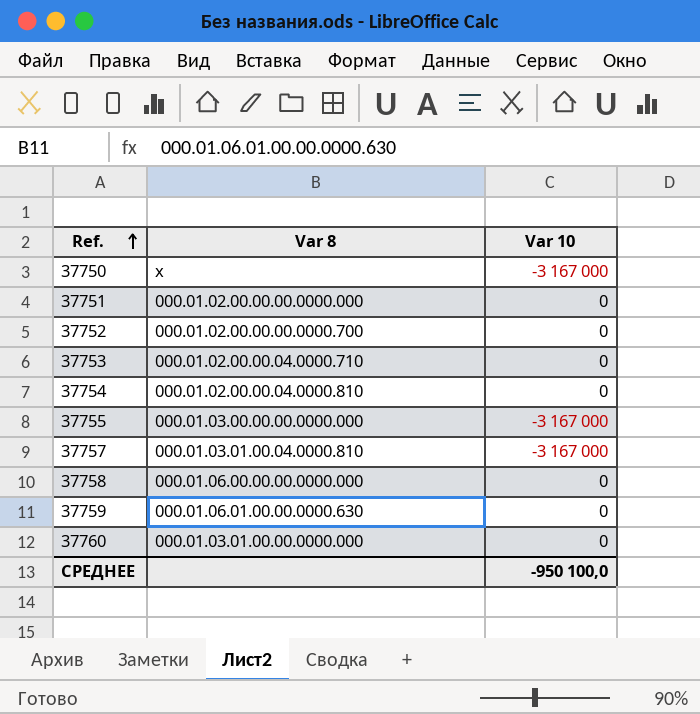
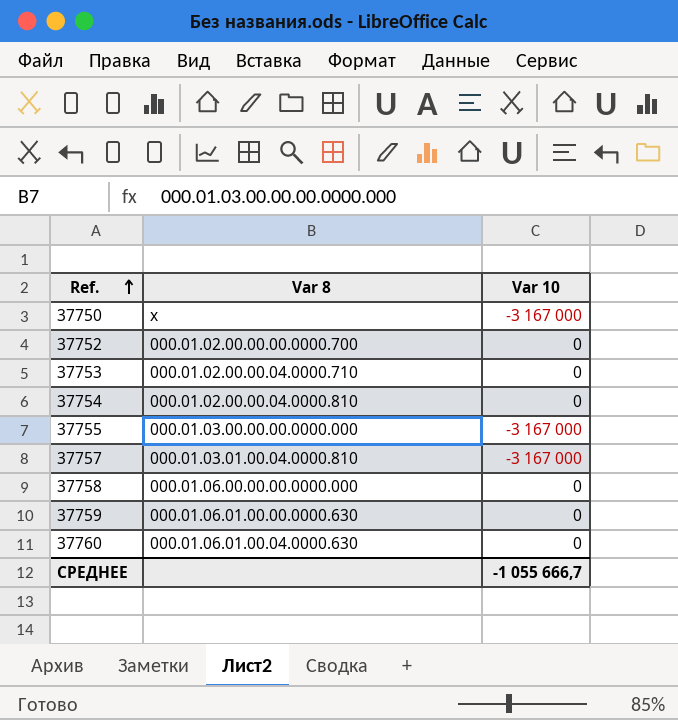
row 37751: 000.01.02.00.00.00.0000.000 | 0 -> none
37760 | Var 8: 000.01.03.01.00.00.0000.000 -> 000.01.06.01.00.04.0000.630
СРЕДНЕЕ | Var 10: -950 100,0 -> -1 055 666,7

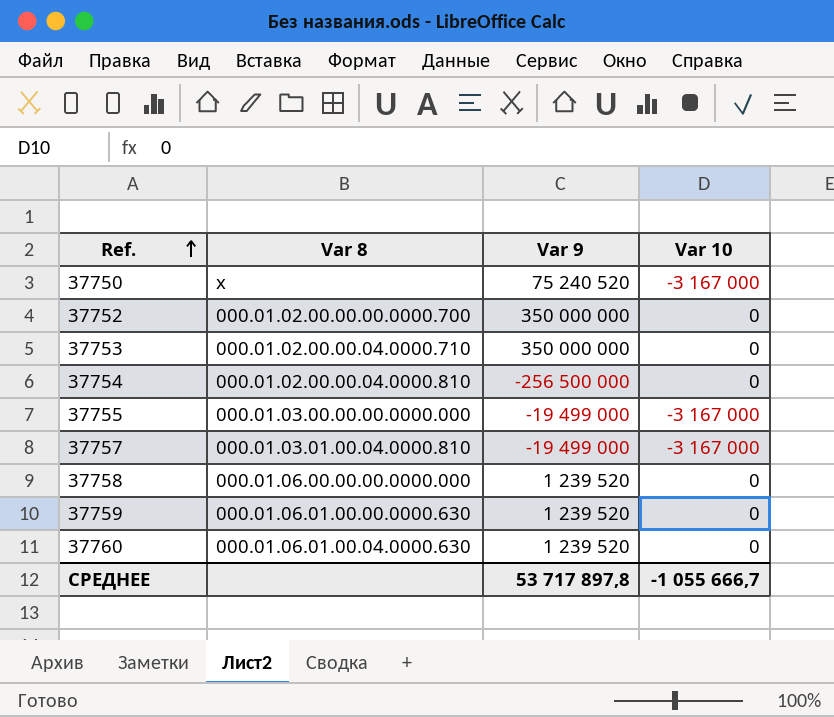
column Var 9 | position: none -> 3

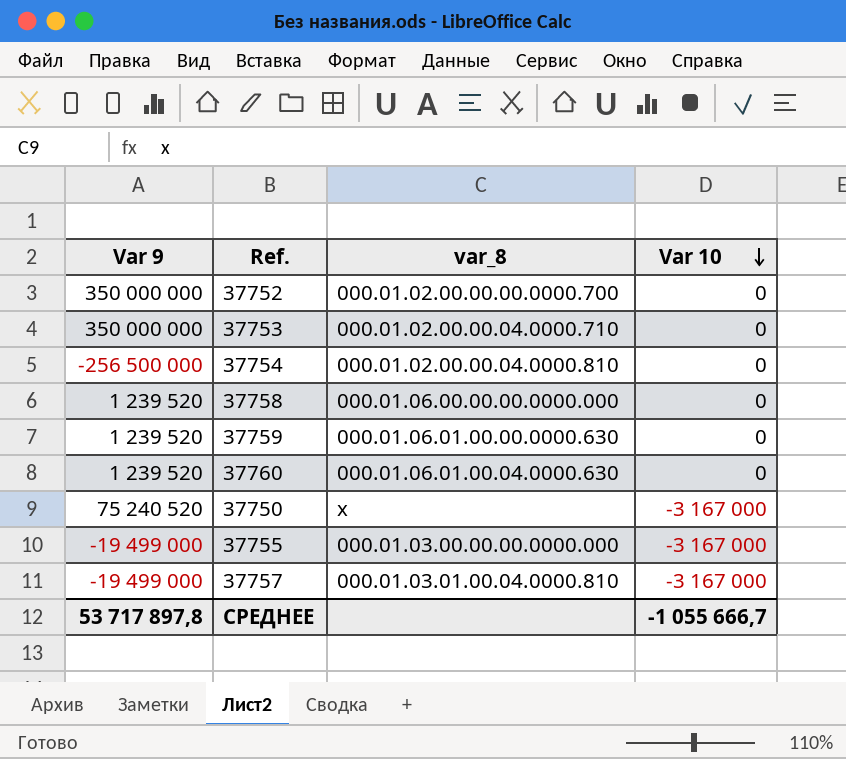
row order: Ref. ascending -> Var 10 descending
column Var 9 | position: 3 -> 1
column name: Var 8 -> var_8

